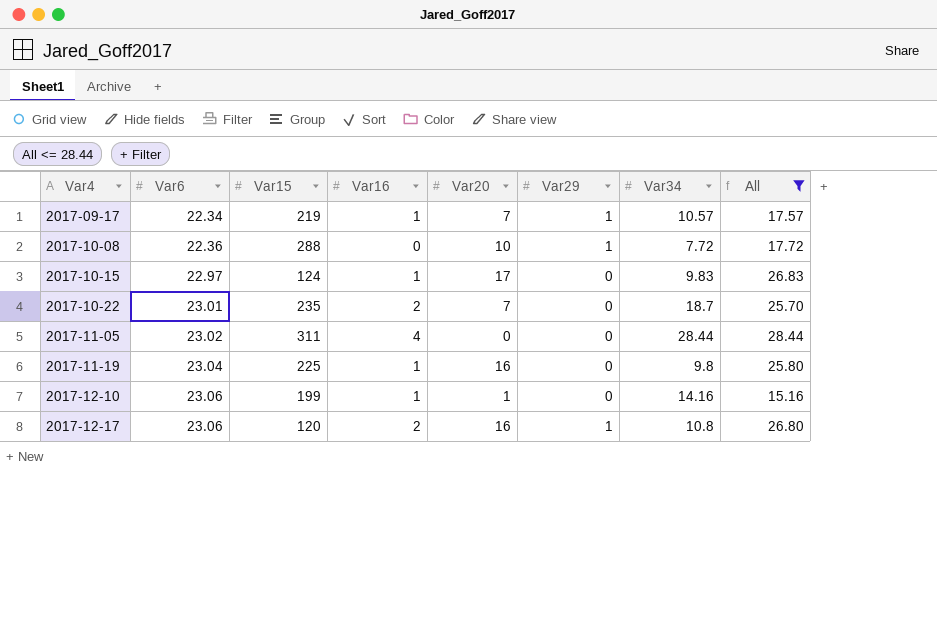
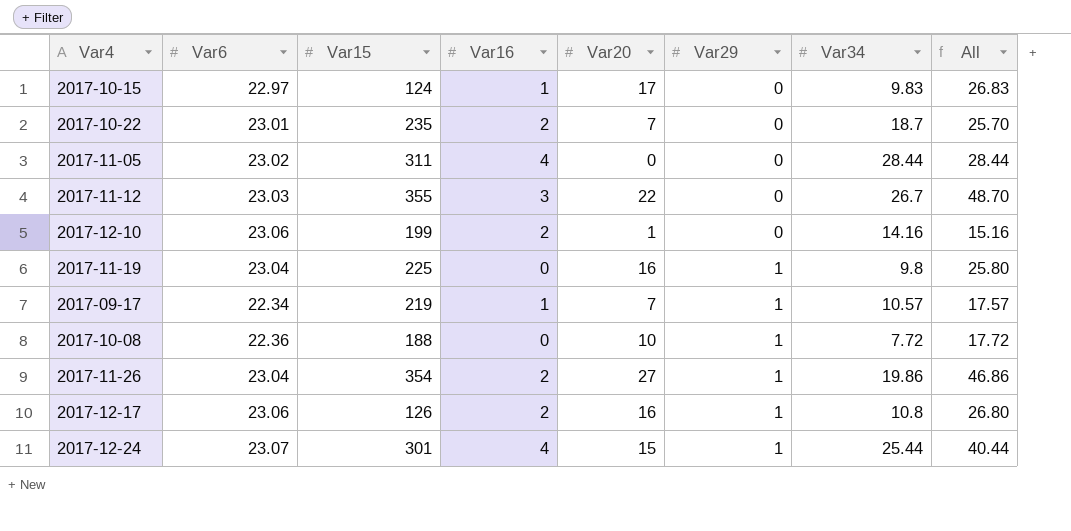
filter: All <= 28.44 -> none
row order: Var4 ascending -> Var29 ascending
2017-12-10 | Var16: 1 -> 2
2017-11-19 | Var16: 1 -> 0
2017-11-19 | Var29: 0 -> 1
2017-10-08 | Var15: 288 -> 188
2017-12-17 | Var15: 120 -> 126

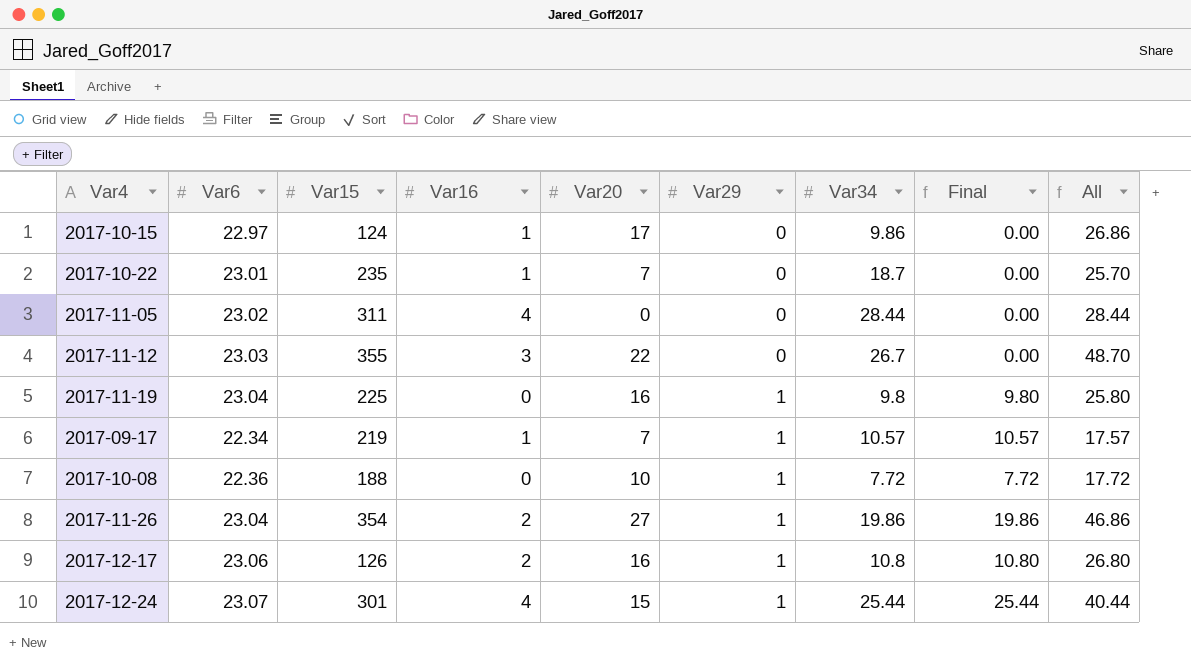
column Final | formula: none -> [Var29] * [Var34]
row 2017-12-10: 23.06 | 199 | 2 | 1 | 0 | 14.16 | 15.16 -> none
2017-10-15 | Var34: 9.83 -> 9.86
2017-10-15 | All: 26.83 -> 26.86
2017-10-22 | Var16: 2 -> 1

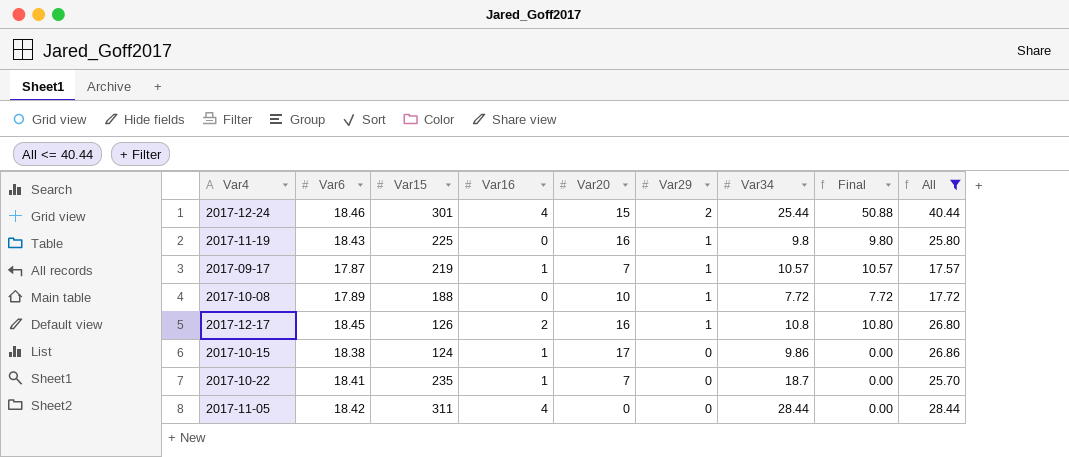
filter: none -> All <= 40.44
row order: Var29 ascending -> Var29 descending
2017-12-24 | Var6: 23.07 -> 18.46
2017-12-24 | Var29: 1 -> 2
2017-12-24 | Final: 25.44 -> 50.88
2017-11-19 | Var6: 23.04 -> 18.43
2017-09-17 | Var6: 22.34 -> 17.87
2017-10-08 | Var6: 22.36 -> 17.89
2017-12-17 | Var6: 23.06 -> 18.45
2017-10-15 | Var6: 22.97 -> 18.38
2017-10-22 | Var6: 23.01 -> 18.41
2017-11-05 | Var6: 23.02 -> 18.42

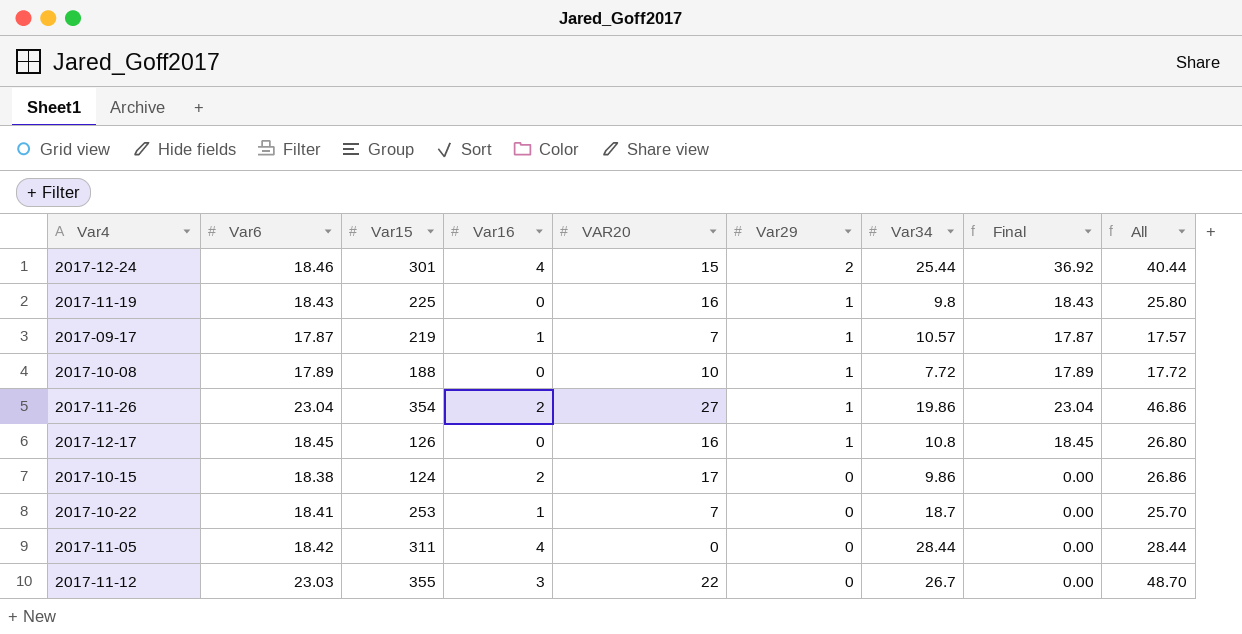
filter: All <= 40.44 -> none
column name: Var20 -> VAR20
column Final | formula: [Var29] * [Var34] -> [Var6] * [Var29]
2017-12-17 | Var16: 2 -> 0
2017-10-15 | Var16: 1 -> 2
2017-10-22 | Var15: 235 -> 253

